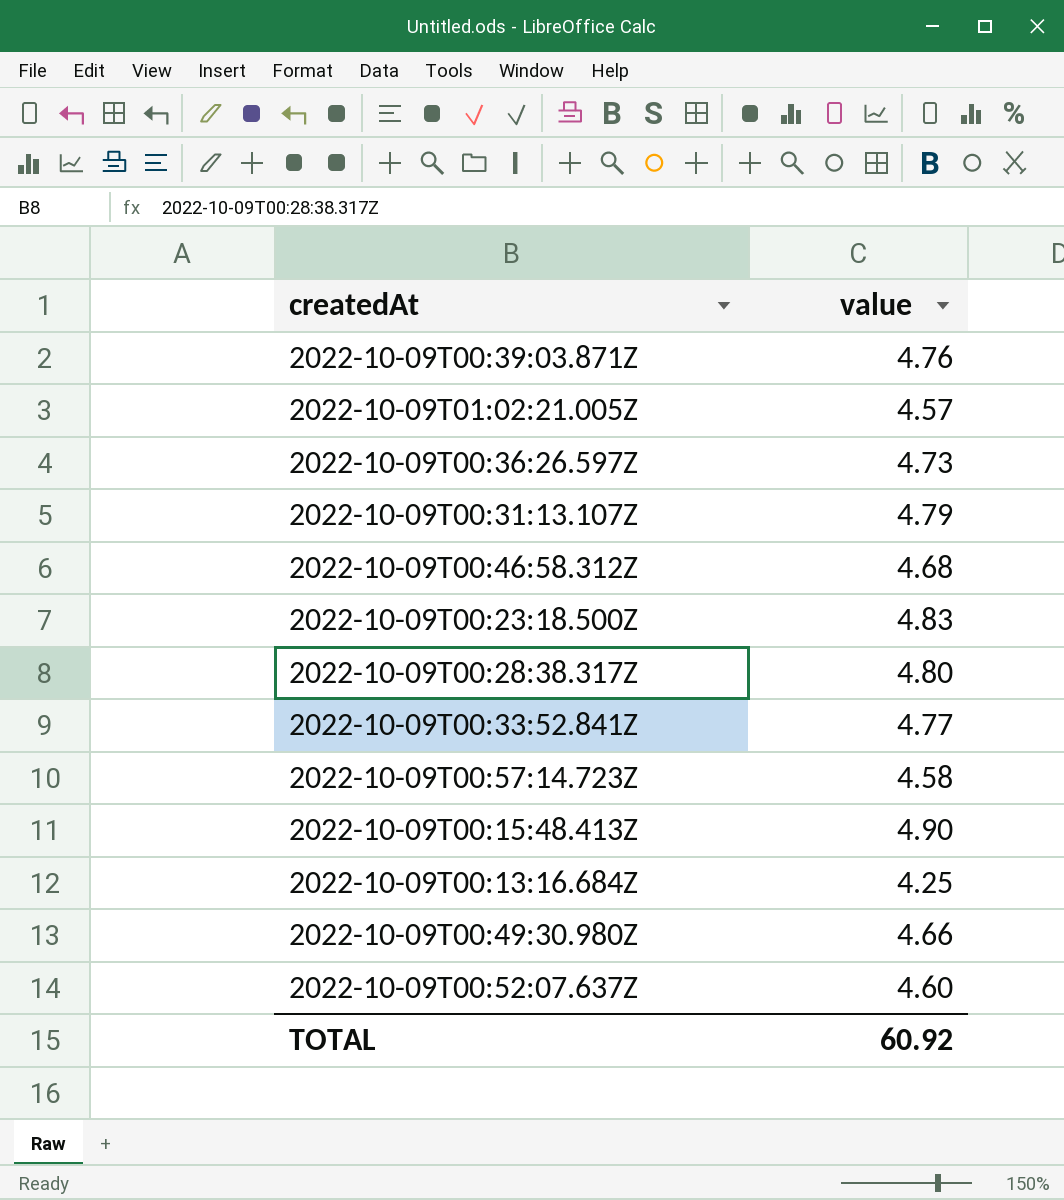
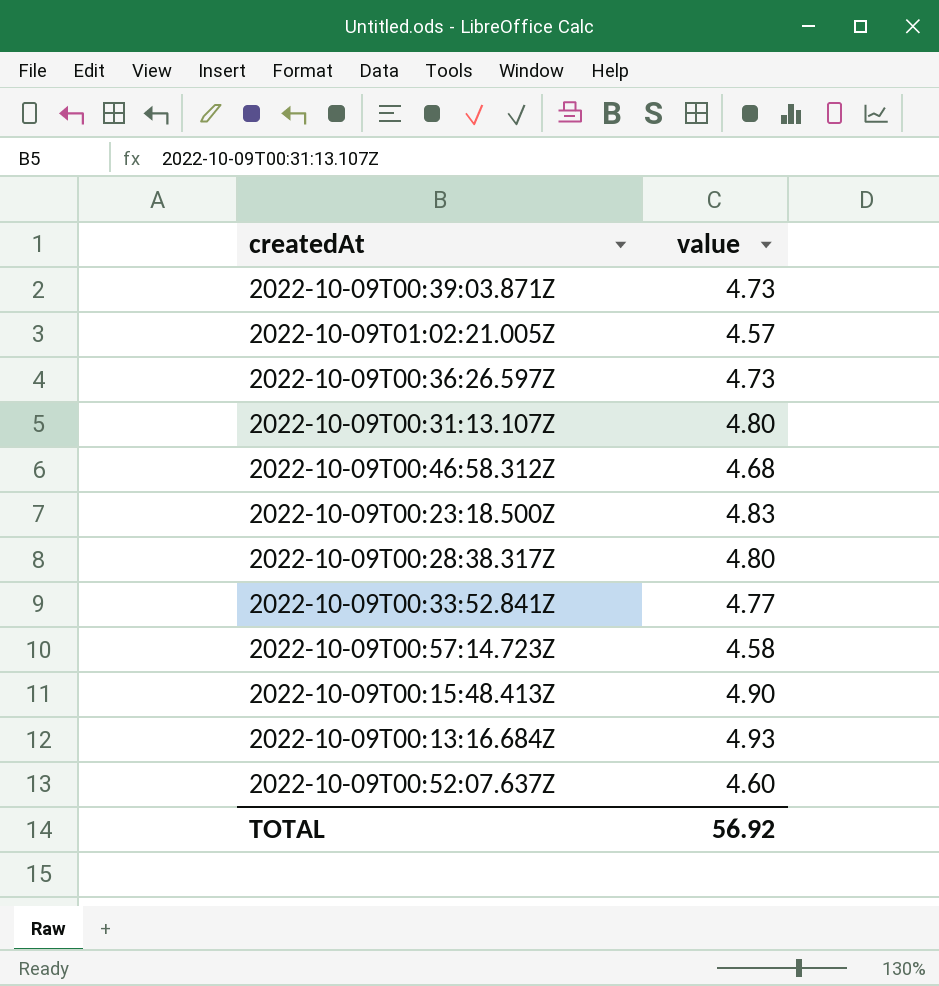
row 2022-10-09T00:49:30.980Z: 4.66 -> none
2022-10-09T00:39:03.871Z | value: 4.76 -> 4.73
2022-10-09T00:31:13.107Z | value: 4.79 -> 4.80
2022-10-09T00:13:16.684Z | value: 4.25 -> 4.93
TOTAL | value: 60.92 -> 56.92

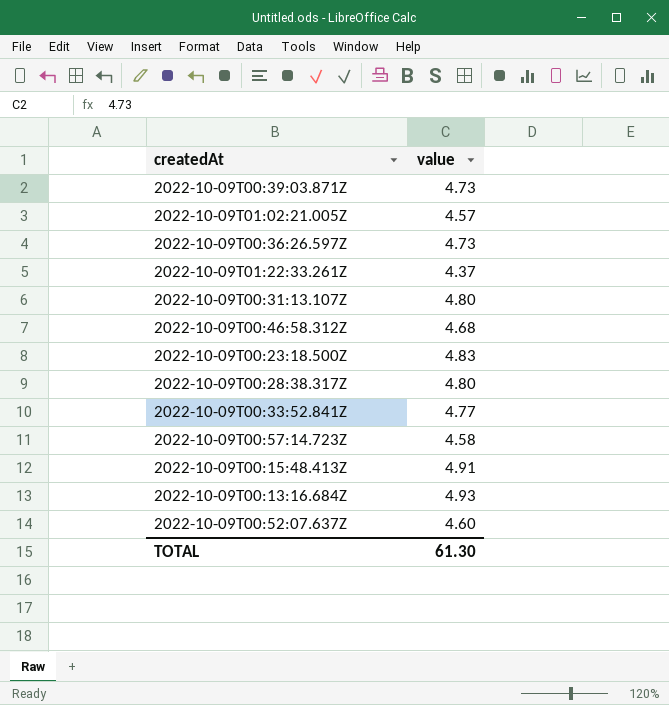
row 2022-10-09T01:22:33.261Z: none -> 4.37
2022-10-09T00:15:48.413Z | value: 4.90 -> 4.91
TOTAL | value: 56.92 -> 61.30

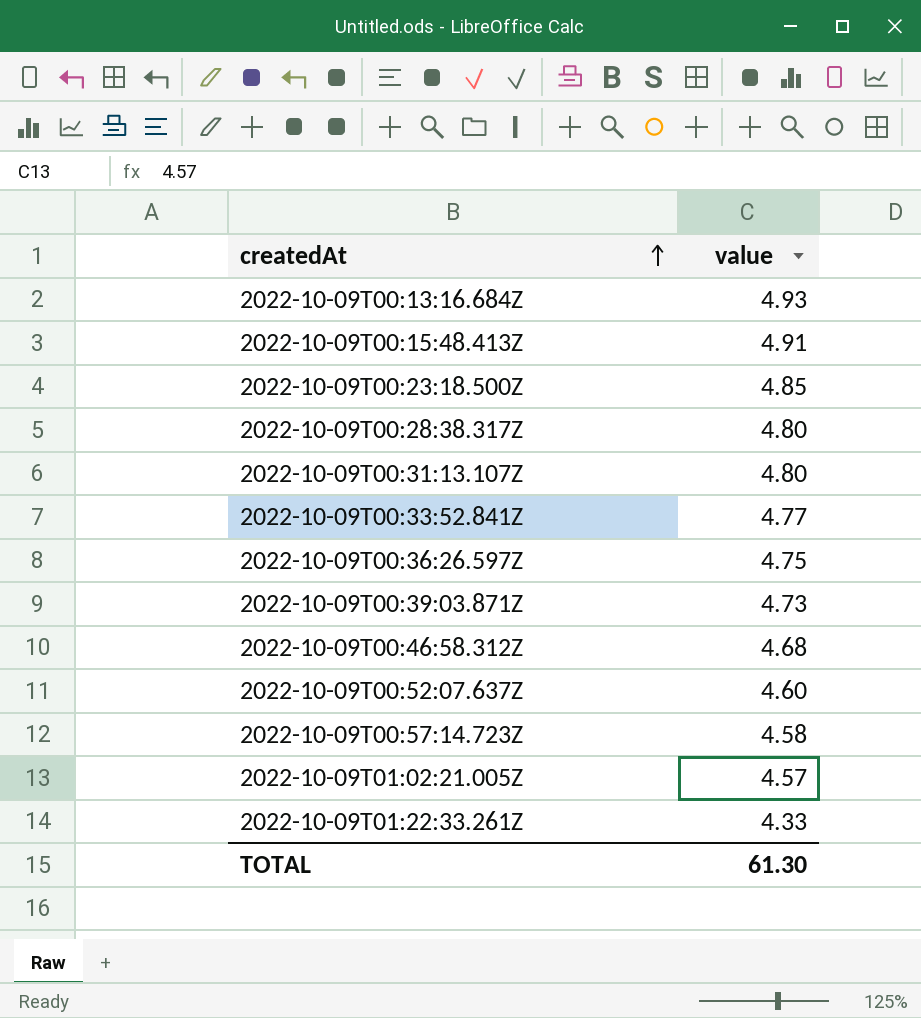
row order: none -> createdAt ascending
2022-10-09T00:23:18.500Z | value: 4.83 -> 4.85
2022-10-09T00:36:26.597Z | value: 4.73 -> 4.75
2022-10-09T01:22:33.261Z | value: 4.37 -> 4.33

